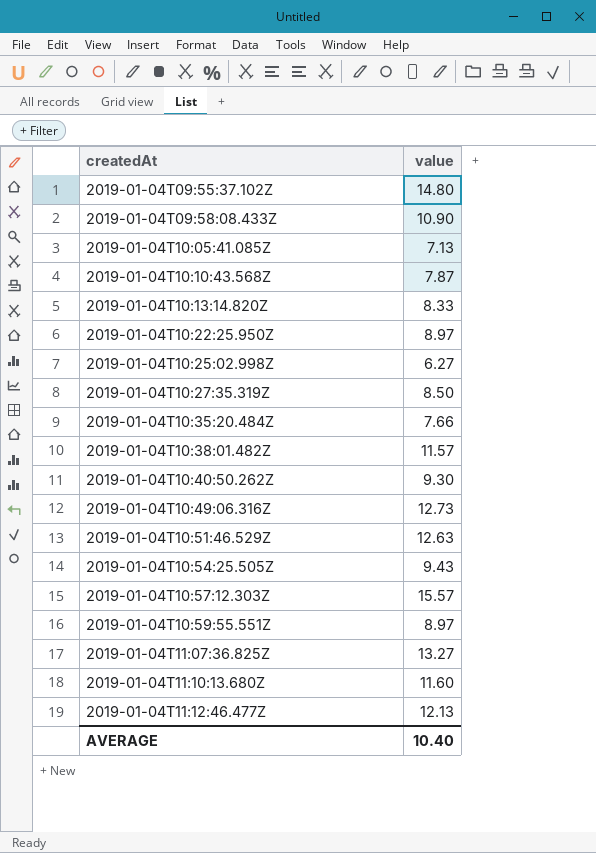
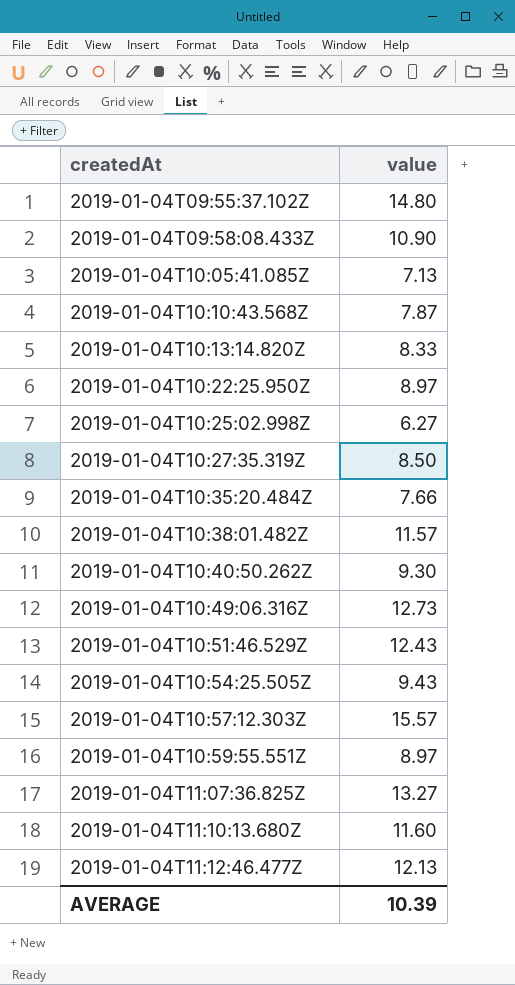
2019-01-04T10:51:46.529Z | value: 12.63 -> 12.43
AVERAGE | value: 10.40 -> 10.39

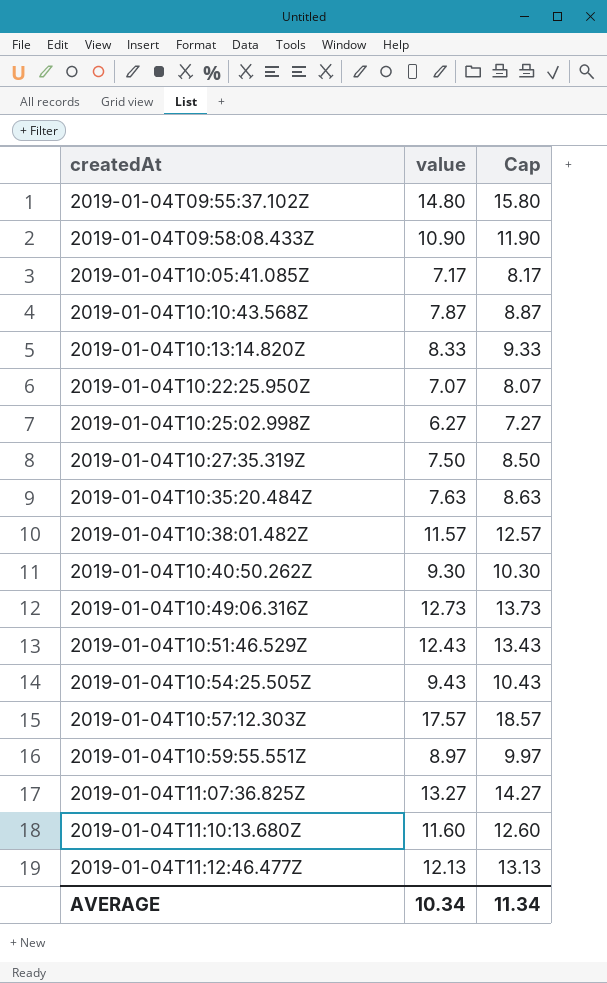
column Cap | formula: none -> [value] + 1
2019-01-04T10:05:41.085Z | value: 7.13 -> 7.17
2019-01-04T10:22:25.950Z | value: 8.97 -> 7.07
2019-01-04T10:27:35.319Z | value: 8.50 -> 7.50
2019-01-04T10:35:20.484Z | value: 7.66 -> 7.63
2019-01-04T10:57:12.303Z | value: 15.57 -> 17.57
AVERAGE | value: 10.39 -> 10.34

